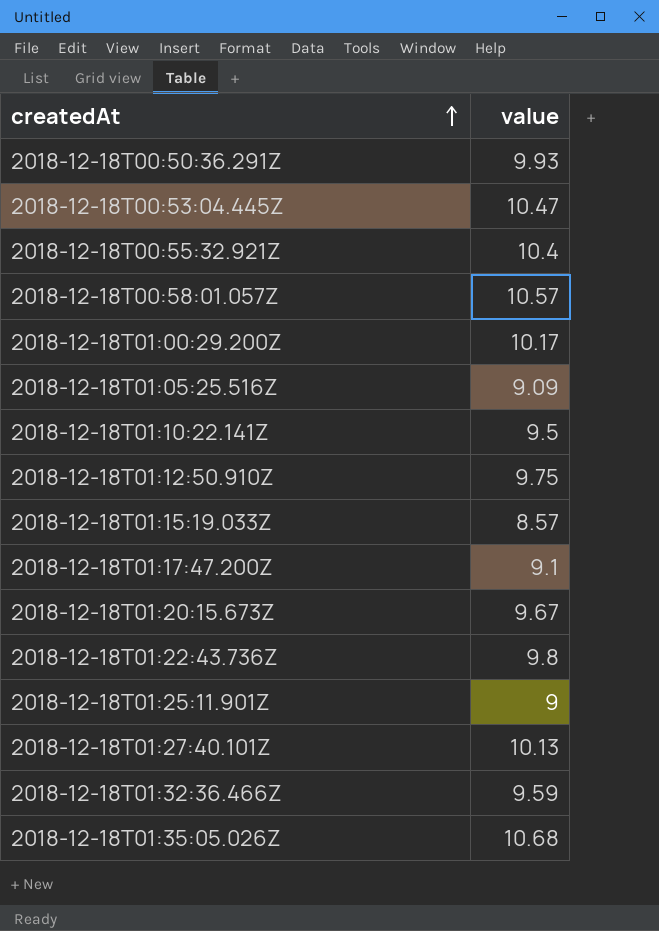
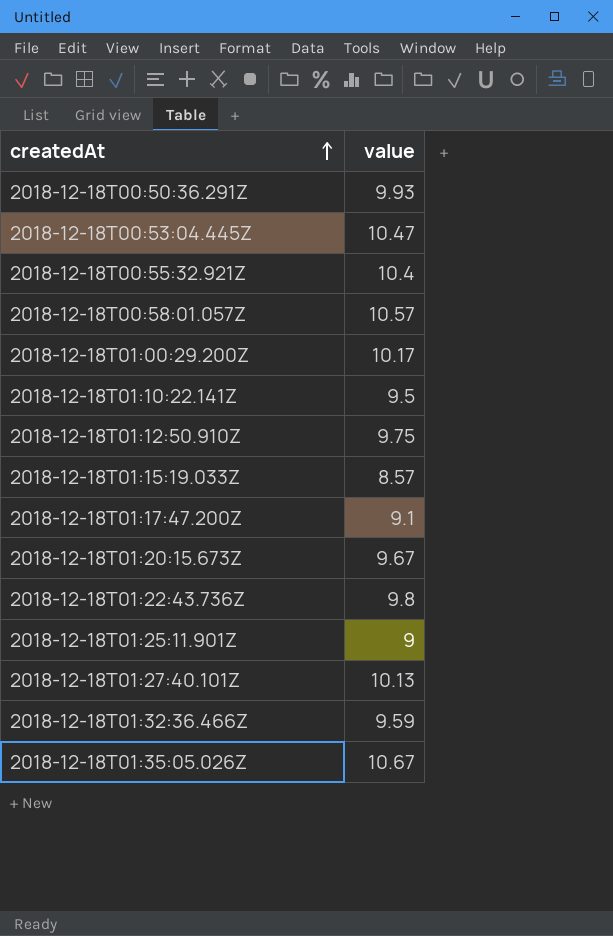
row 2018-12-18T01:05:25.516Z: 9.09 -> none
2018-12-18T01:35:05.026Z | value: 10.68 -> 10.67

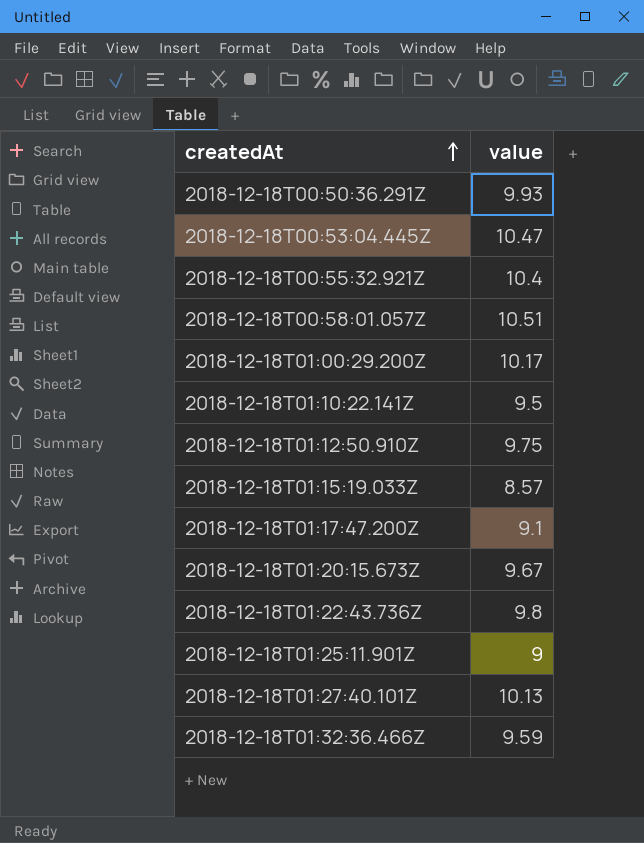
row 2018-12-18T01:35:05.026Z: 10.67 -> none
2018-12-18T00:58:01.057Z | value: 10.57 -> 10.51

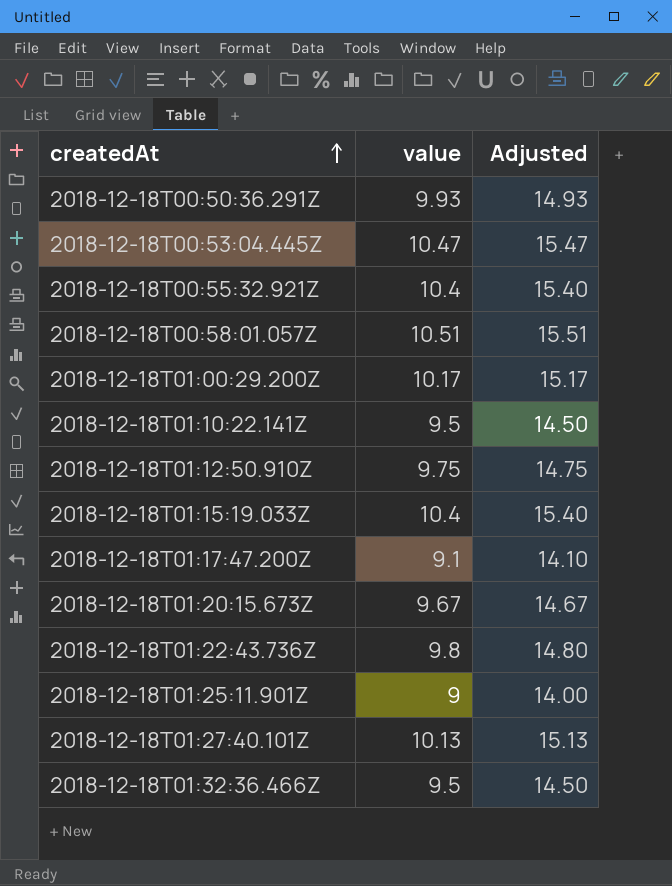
column Adjusted | formula: none -> [value] + 5
2018-12-18T01:15:19.033Z | value: 8.57 -> 10.4
2018-12-18T01:32:36.466Z | value: 9.59 -> 9.5

